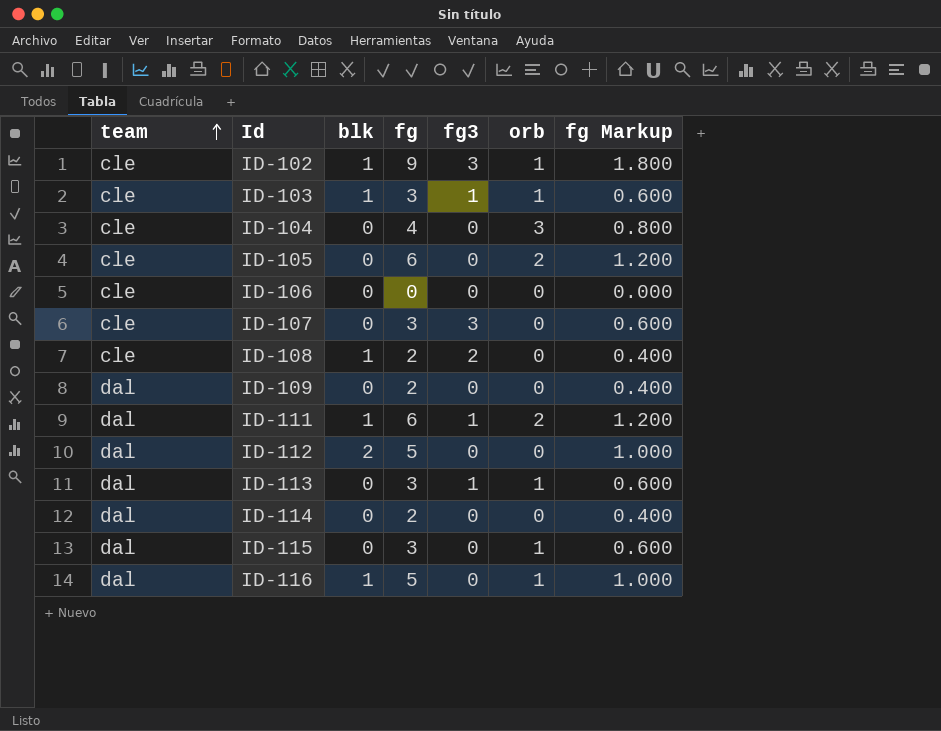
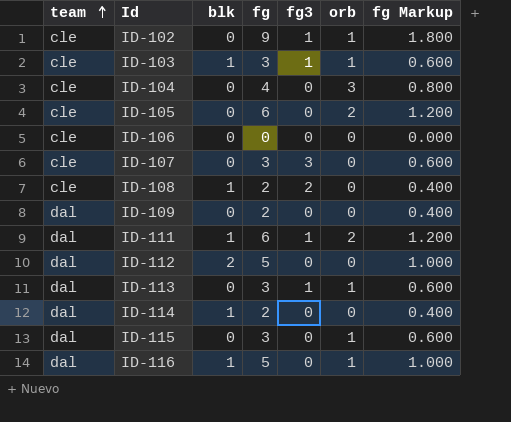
ID-102 | blk: 1 -> 0
ID-102 | fg3: 3 -> 1
ID-114 | blk: 0 -> 1

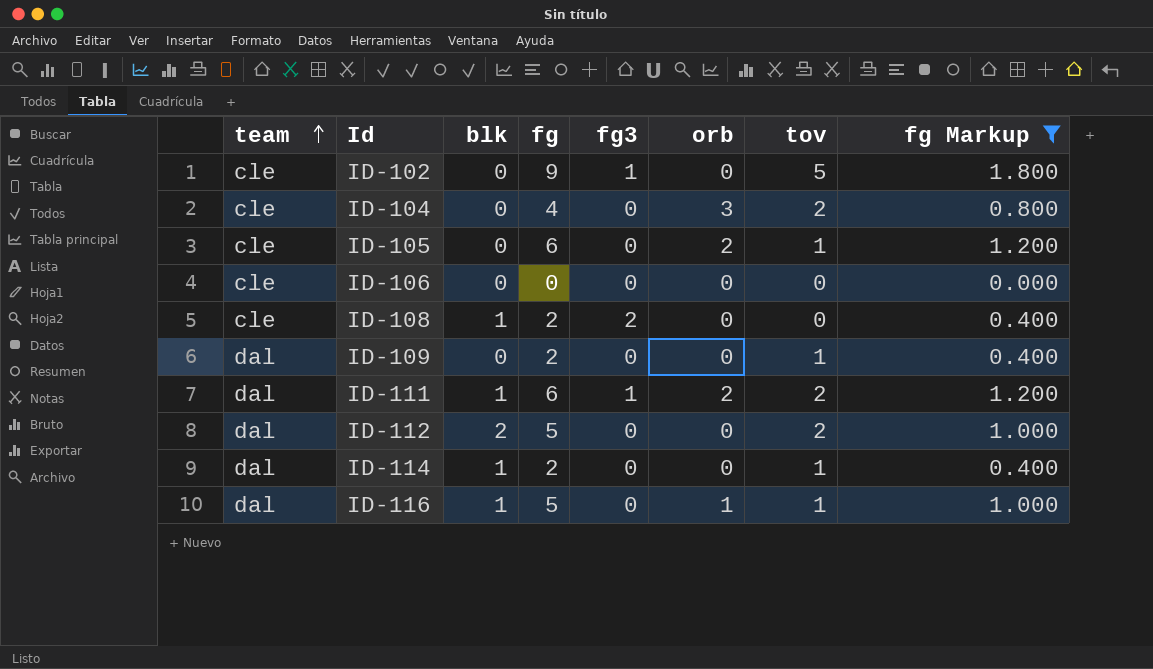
filter: none -> fg Markup != 0.600
column tov | position: none -> 7
ID-102 | orb: 1 -> 0

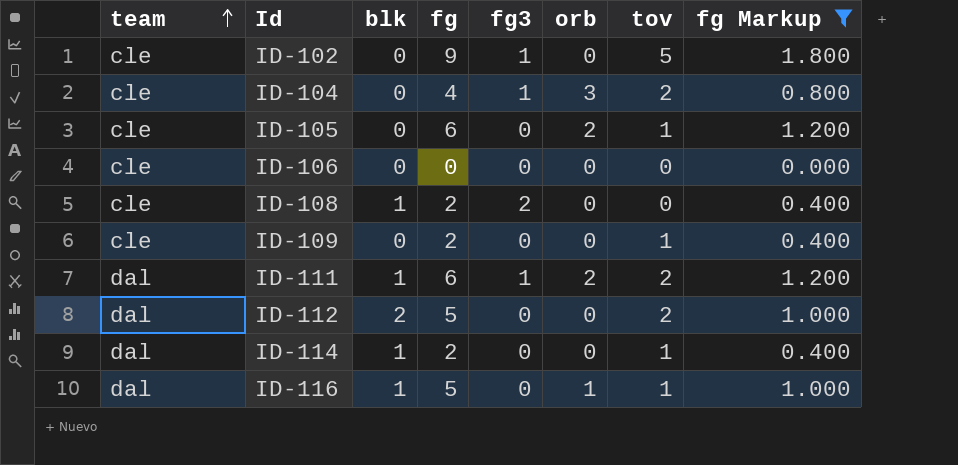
ID-104 | fg3: 0 -> 1
ID-109 | team: dal -> cle

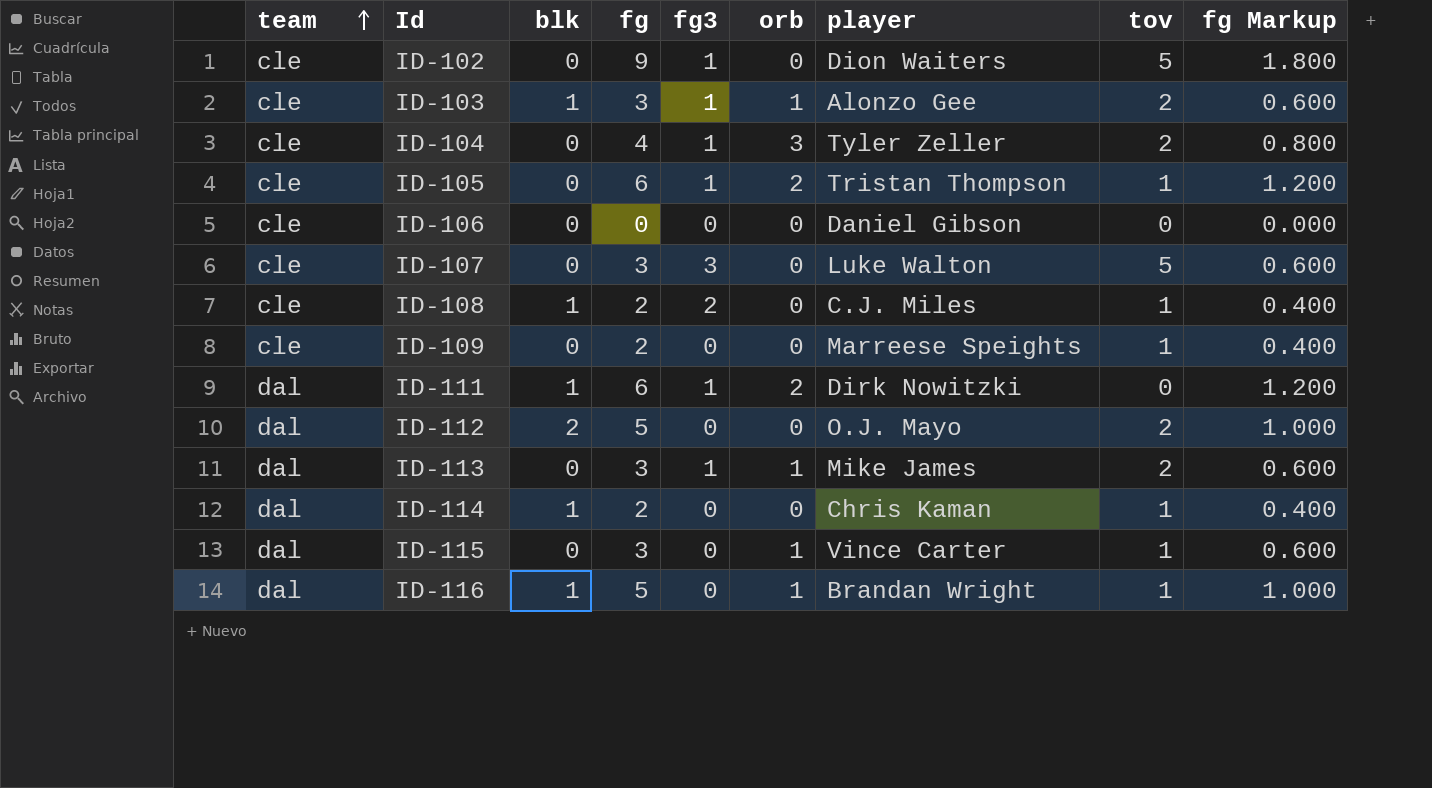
filter: fg Markup != 0.600 -> none
column player | position: none -> 7
ID-105 | fg3: 0 -> 1
ID-108 | tov: 0 -> 1
ID-111 | tov: 2 -> 0

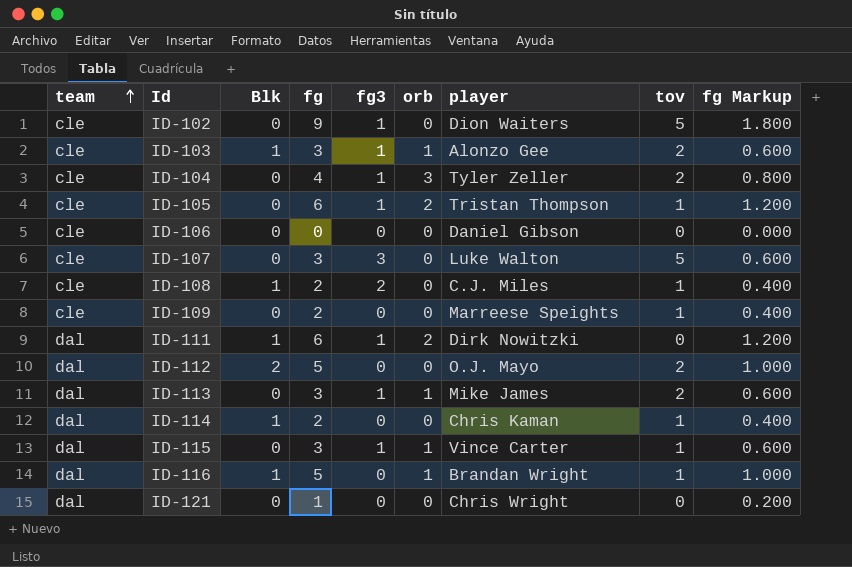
column name: blk -> Blk
ID-115 | fg3: 0 -> 1
row ID-121: none -> dal | 0 | 1 | 0 | 0 | Chris Wright | 0 | 0.200

